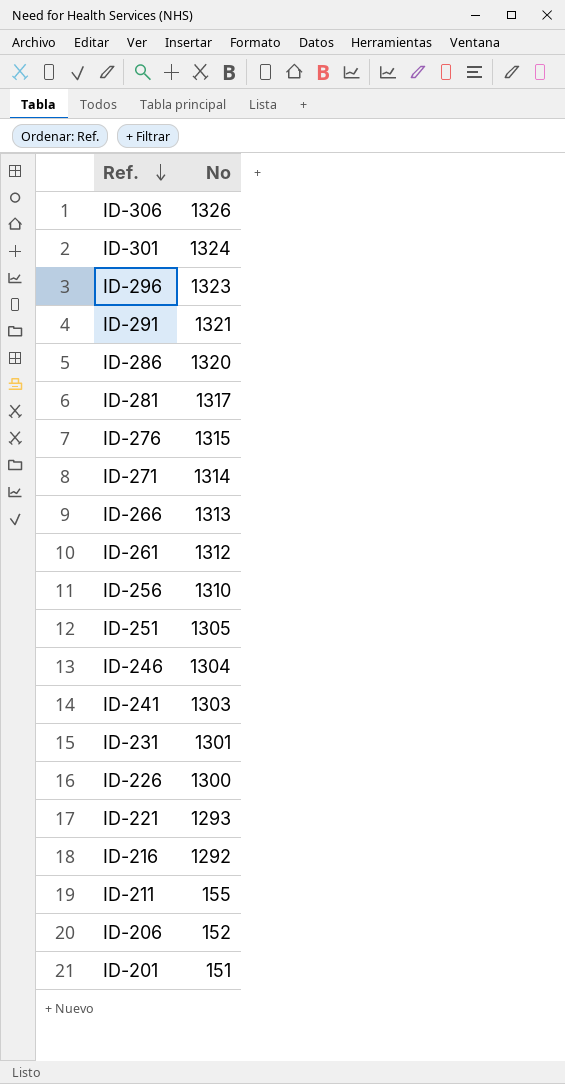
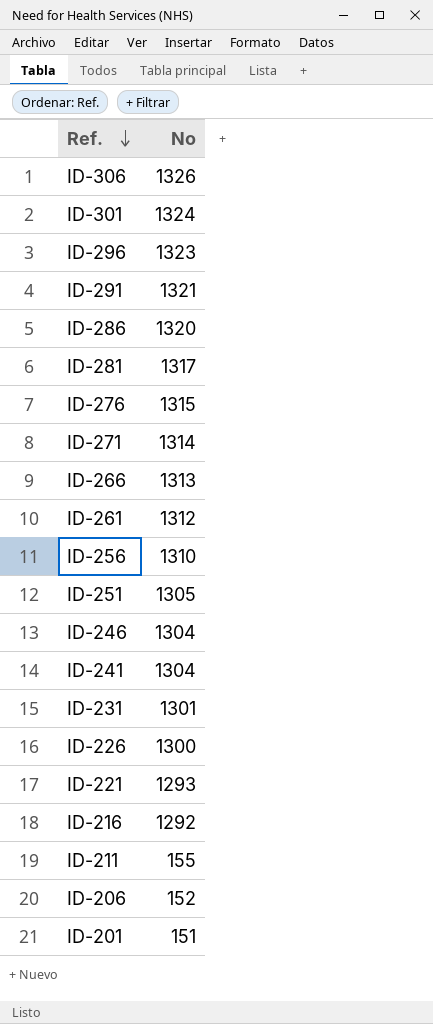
ID-241 | No: 1303 -> 1304

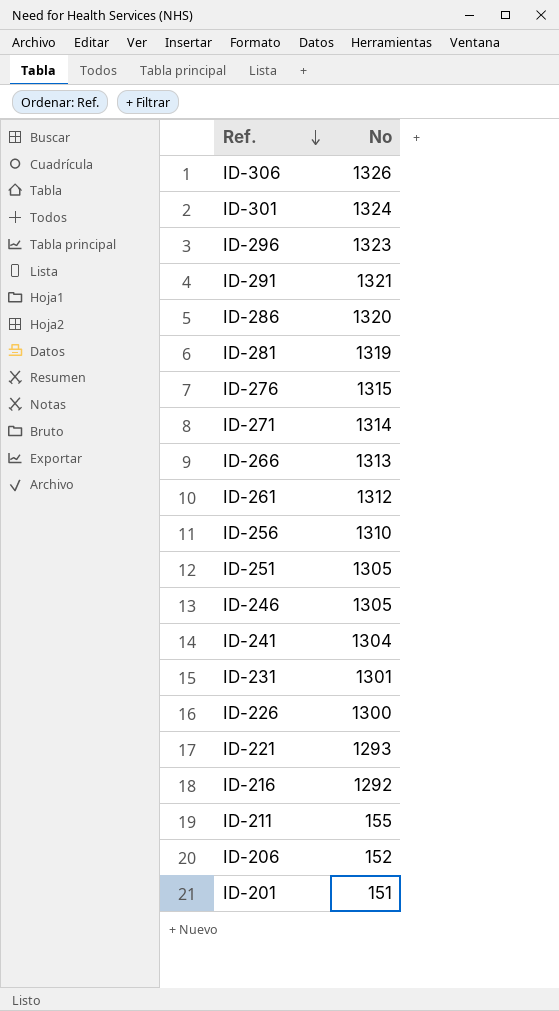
ID-281 | No: 1317 -> 1319
ID-246 | No: 1304 -> 1305

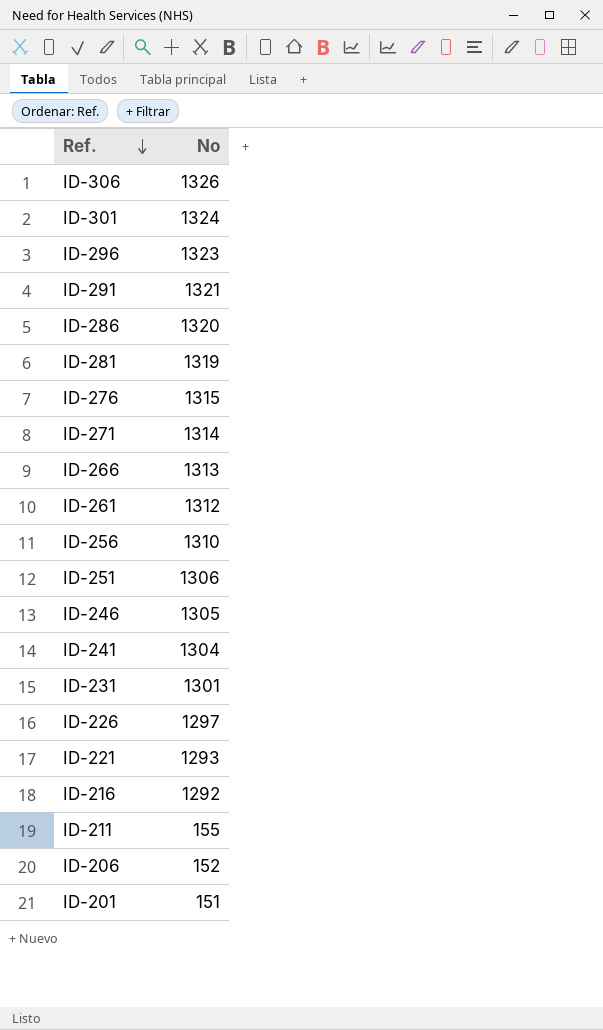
ID-251 | No: 1305 -> 1306
ID-226 | No: 1300 -> 1297

